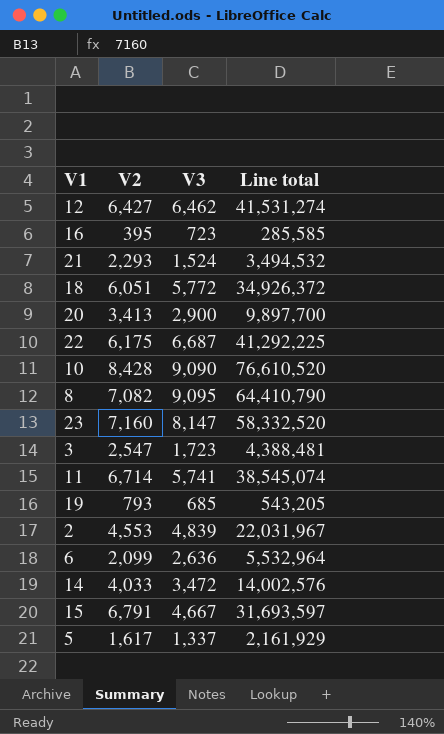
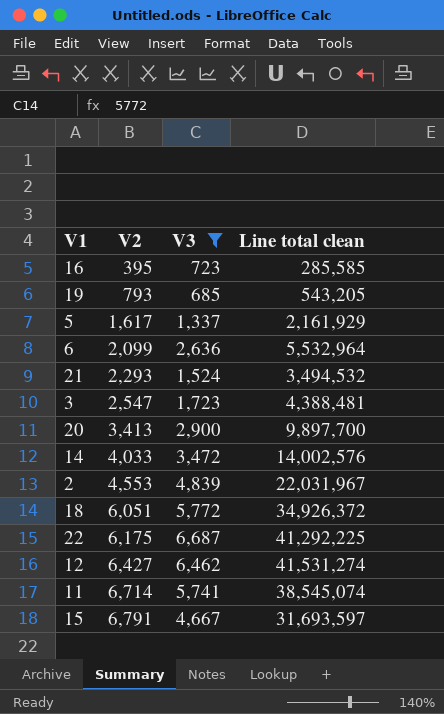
filter: none -> V3 <= 6,687
row order: none -> V2 ascending
column name: Line total -> Line total clean

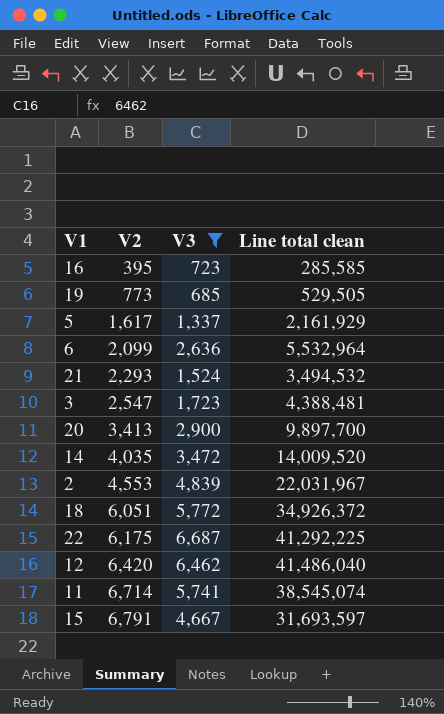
19 | V2: 793 -> 773
19 | Line total clean: 543,205 -> 529,505
14 | V2: 4,033 -> 4,035
14 | Line total clean: 14,002,576 -> 14,009,520
12 | V2: 6,427 -> 6,420
12 | Line total clean: 41,531,274 -> 41,486,040

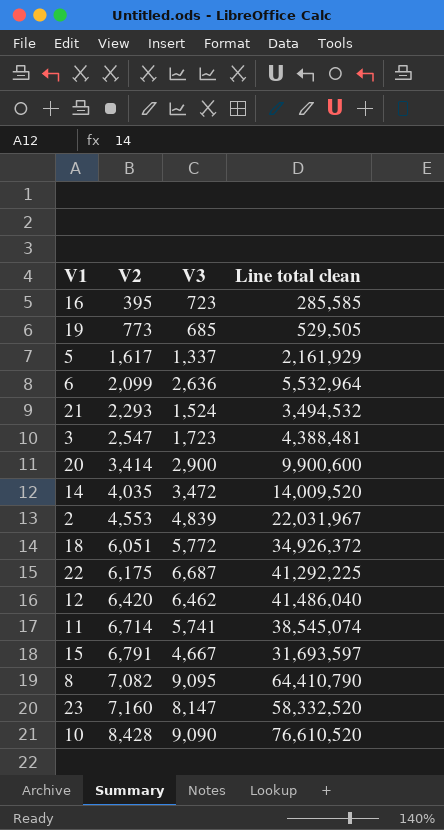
filter: V3 <= 6,687 -> none
20 | V2: 3,413 -> 3,414
20 | Line total clean: 9,897,700 -> 9,900,600

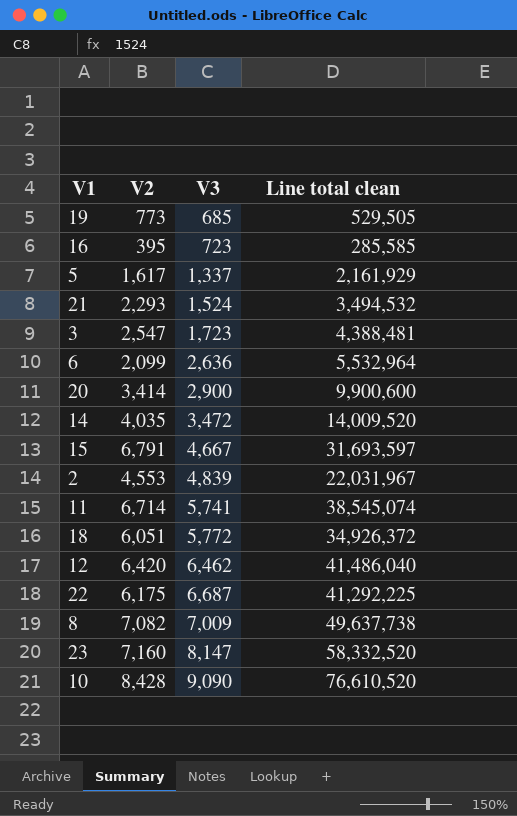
row order: V2 ascending -> V3 ascending
8 | V3: 9,095 -> 7,009
8 | Line total clean: 64,410,790 -> 49,637,738

